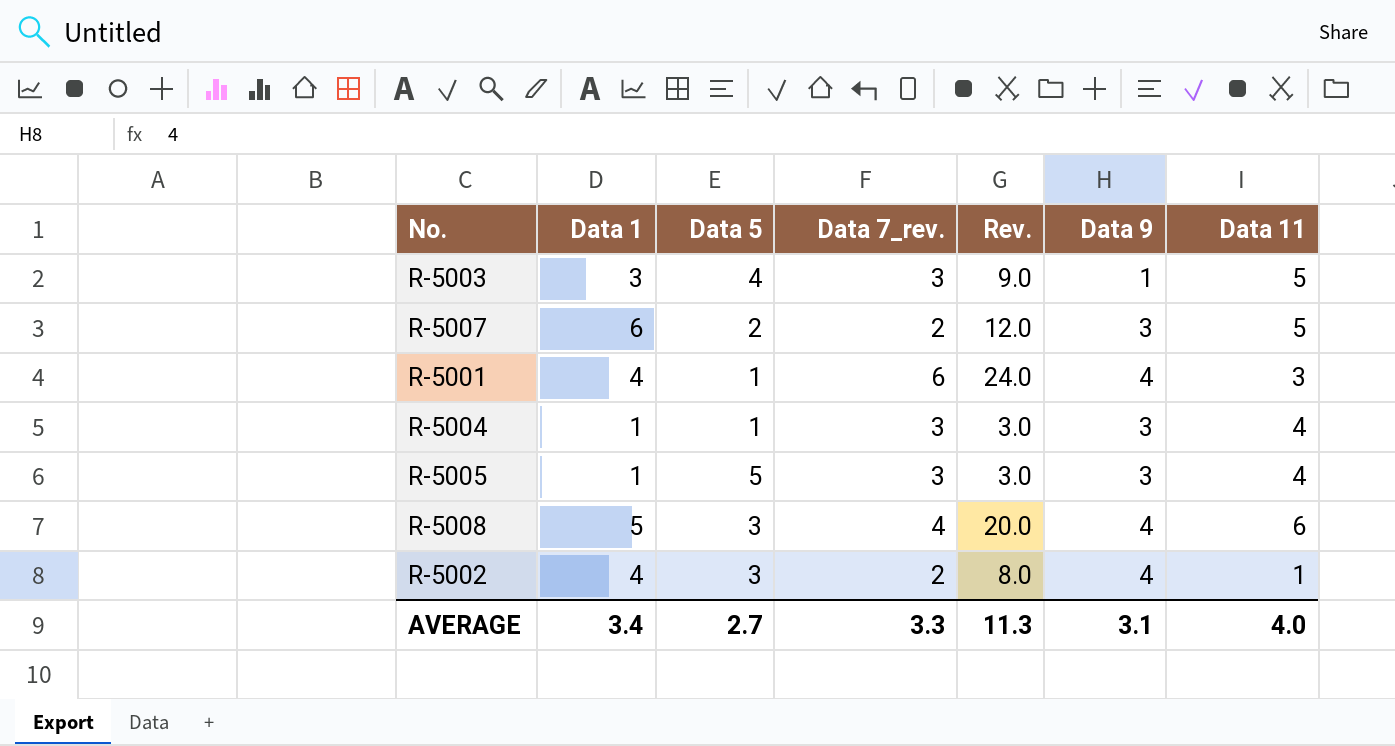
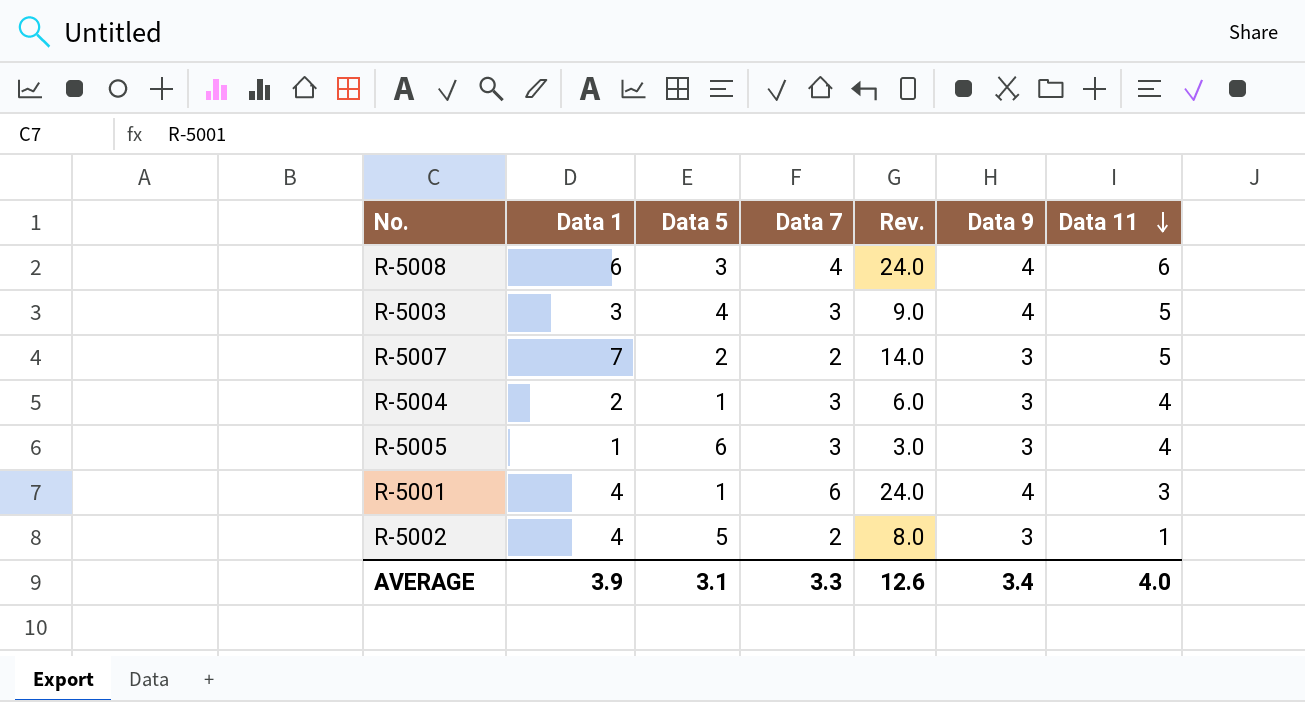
row order: none -> Data 11 descending
column name: Data 7_rev. -> Data 7
R-5008 | Data 1: 5 -> 6
R-5008 | Rev.: 20.0 -> 24.0
R-5003 | Data 9: 1 -> 4
R-5007 | Data 1: 6 -> 7
R-5007 | Rev.: 12.0 -> 14.0
R-5004 | Data 1: 1 -> 2
R-5004 | Rev.: 3.0 -> 6.0
R-5005 | Data 5: 5 -> 6
R-5002 | Data 5: 3 -> 5
R-5002 | Data 9: 4 -> 3
AVERAGE | Data 1: 3.4 -> 3.9
AVERAGE | Data 5: 2.7 -> 3.1
AVERAGE | Rev.: 11.3 -> 12.6
AVERAGE | Data 9: 3.1 -> 3.4

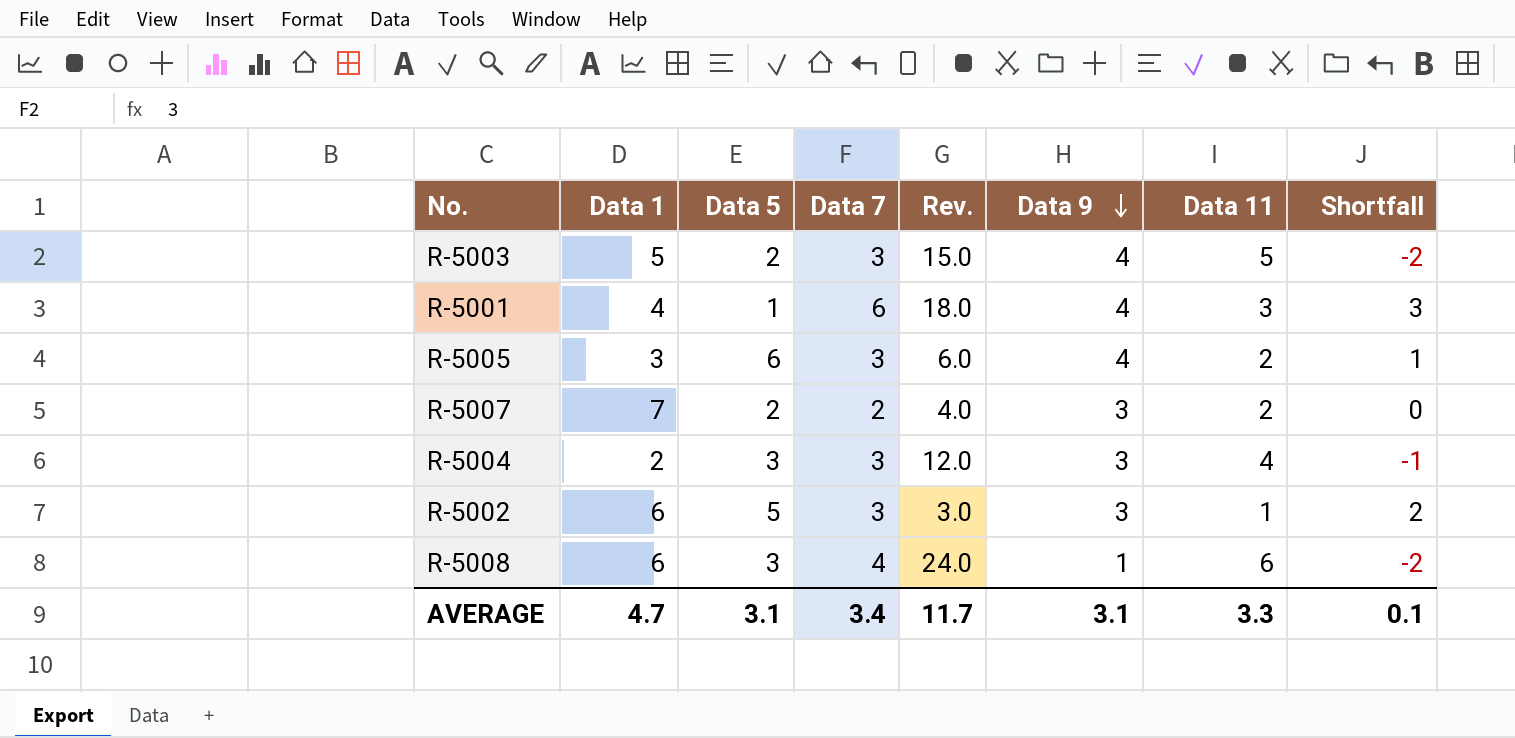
row order: Data 11 descending -> Data 9 descending
column Rev. | formula: [Data 1] * [Data 7] -> [Data 7] * [Data 11]
column Shortfall | formula: none -> [Data 7] - [Data 11]
R-5003 | Data 1: 3 -> 5
R-5003 | Data 5: 4 -> 2
R-5005 | Data 1: 1 -> 3
R-5005 | Data 9: 3 -> 4
R-5005 | Data 11: 4 -> 2
R-5007 | Data 11: 5 -> 2
R-5004 | Data 5: 1 -> 3
R-5002 | Data 1: 4 -> 6
R-5002 | Data 7: 2 -> 3
R-5008 | Data 9: 4 -> 1
AVERAGE | Data 1: 3.9 -> 4.7
AVERAGE | Data 7: 3.3 -> 3.4
AVERAGE | Rev.: 12.6 -> 11.7
AVERAGE | Data 9: 3.4 -> 3.1
AVERAGE | Data 11: 4.0 -> 3.3

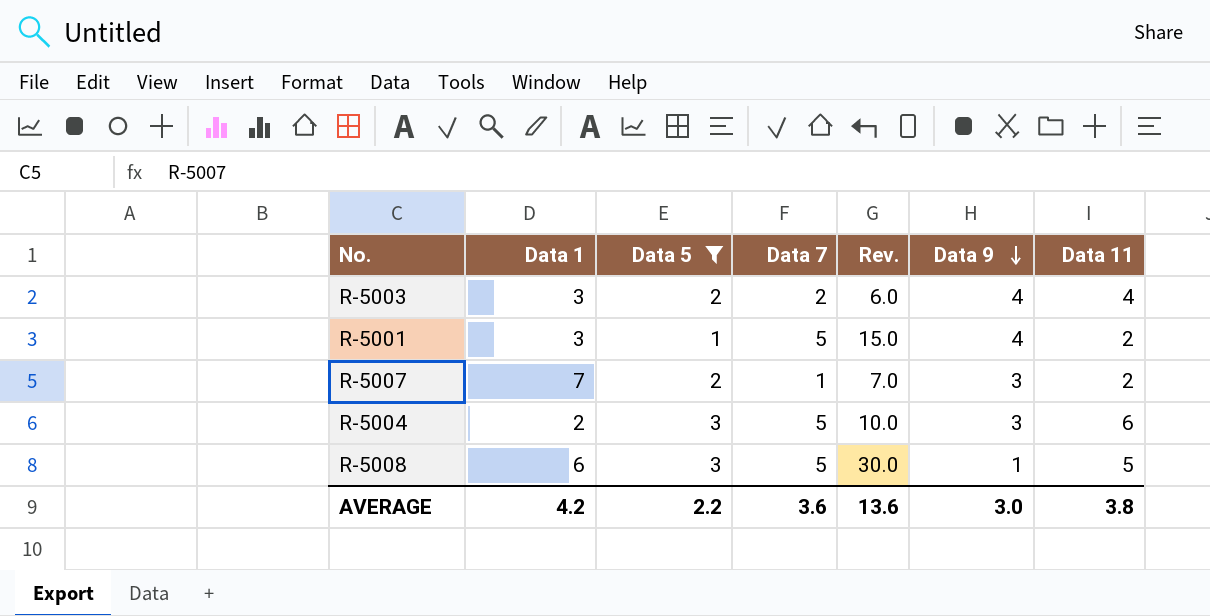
filter: none -> Data 5 <= 3
column Shortfall | formula: [Data 7] - [Data 11] -> none
column Rev. | formula: [Data 7] * [Data 11] -> [Data 1] * [Data 7]
R-5003 | Data 1: 5 -> 3
R-5003 | Data 7: 3 -> 2
R-5003 | Data 11: 5 -> 4
R-5001 | Data 1: 4 -> 3
R-5001 | Data 7: 6 -> 5
R-5001 | Data 11: 3 -> 2
R-5007 | Data 7: 2 -> 1
R-5004 | Data 7: 3 -> 5
R-5004 | Data 11: 4 -> 6
R-5008 | Data 7: 4 -> 5
R-5008 | Data 11: 6 -> 5
AVERAGE | Data 1: 4.7 -> 4.2
AVERAGE | Data 5: 3.1 -> 2.2
AVERAGE | Data 7: 3.4 -> 3.6
AVERAGE | Rev.: 11.7 -> 13.6
AVERAGE | Data 9: 3.1 -> 3.0
AVERAGE | Data 11: 3.3 -> 3.8

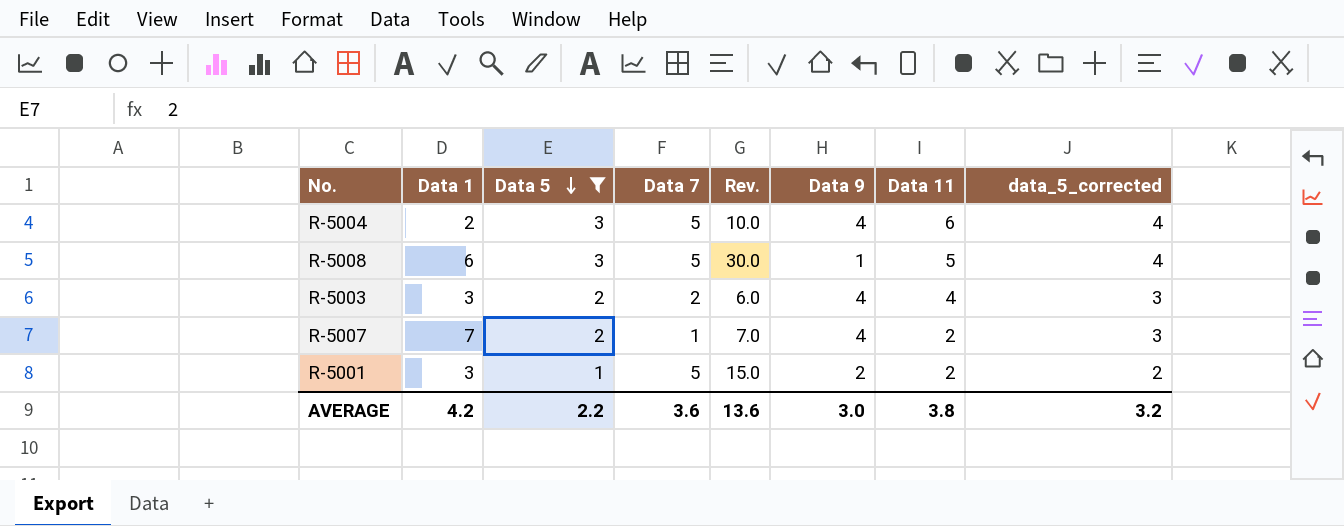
row order: Data 9 descending -> Data 5 descending
column data_5_corrected | formula: none -> [Data 5] + 1
R-5004 | Data 9: 3 -> 4
R-5007 | Data 9: 3 -> 4
R-5001 | Data 9: 4 -> 2

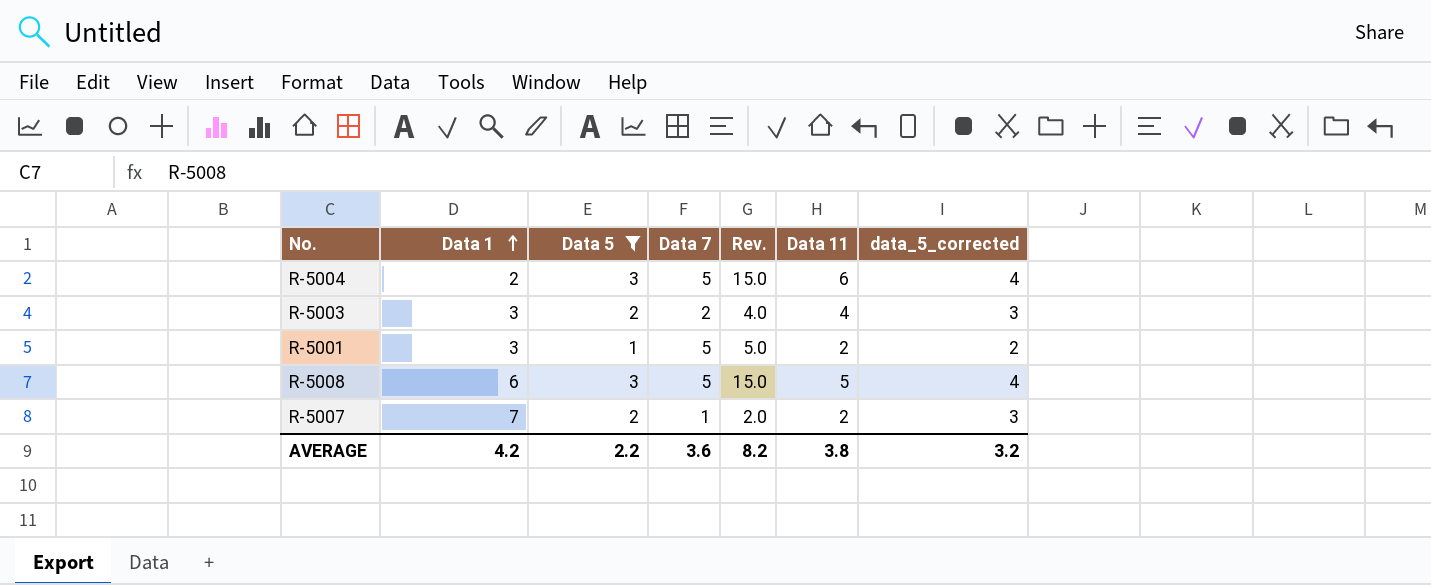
row order: Data 5 descending -> Data 1 ascending
column Data 9 | position: 6 -> none
column Rev. | formula: [Data 1] * [Data 7] -> [Data 5] * [Data 7]
AVERAGE | Rev.: 13.6 -> 8.2

